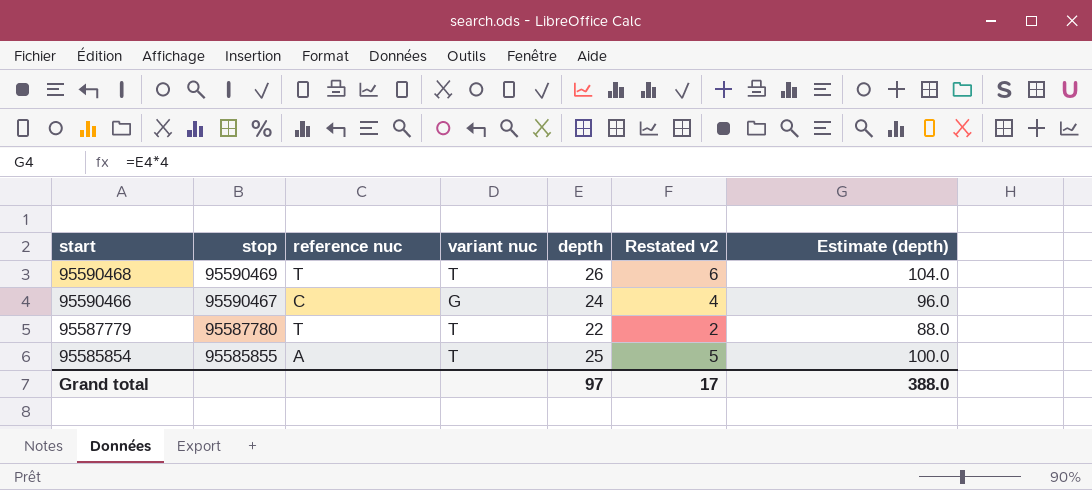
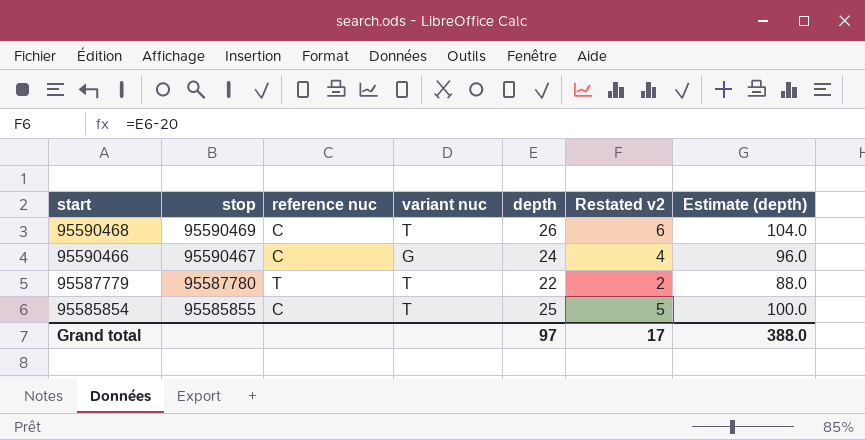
95590468 | reference nuc: T -> C
95585854 | reference nuc: A -> C

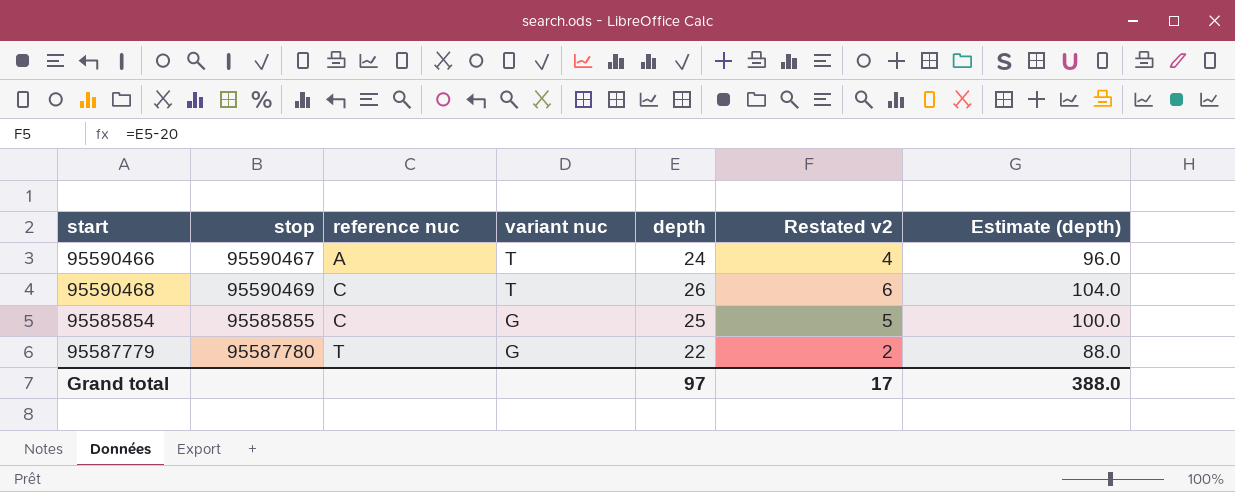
row order: start descending -> reference nuc ascending
95590466 | reference nuc: C -> A
95590466 | variant nuc: G -> T
95585854 | variant nuc: T -> G
95587779 | variant nuc: T -> G

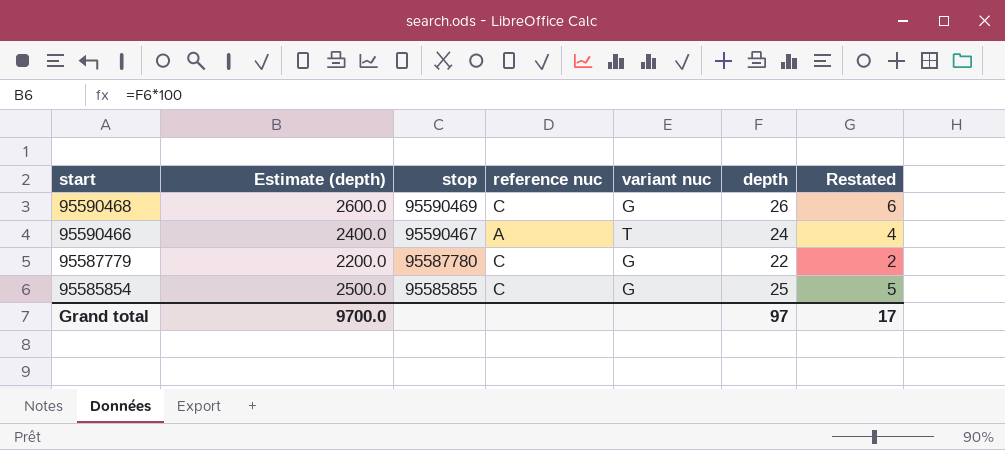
row order: reference nuc ascending -> start descending
column Estimate (depth) | formula: [depth] * 4 -> [depth] * 100
column Estimate (depth) | position: 7 -> 2
column name: Restated v2 -> Restated
95590468 | variant nuc: T -> G
95587779 | reference nuc: T -> C
Grand total | Estimate (depth): 388.0 -> 9700.0

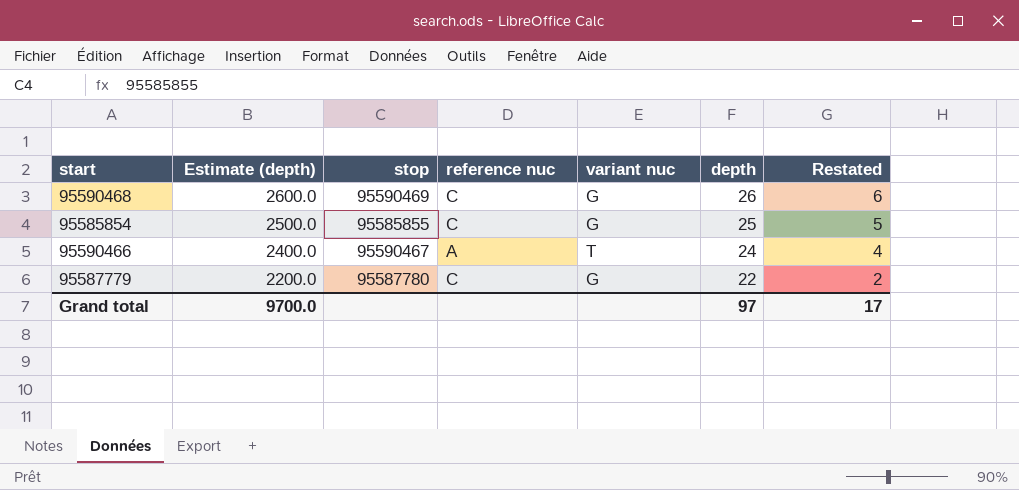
row order: start descending -> Estimate (depth) descending

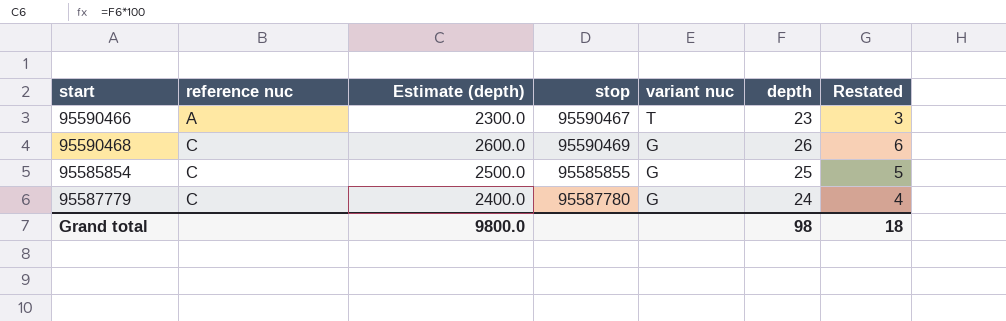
row order: Estimate (depth) descending -> reference nuc ascending
column reference nuc | position: 4 -> 2
95590466 | Estimate (depth): 2400.0 -> 2300.0
95590466 | depth: 24 -> 23
95590466 | Restated: 4 -> 3
95587779 | Estimate (depth): 2200.0 -> 2400.0
95587779 | depth: 22 -> 24
95587779 | Restated: 2 -> 4
Grand total | Estimate (depth): 9700.0 -> 9800.0
Grand total | depth: 97 -> 98
Grand total | Restated: 17 -> 18

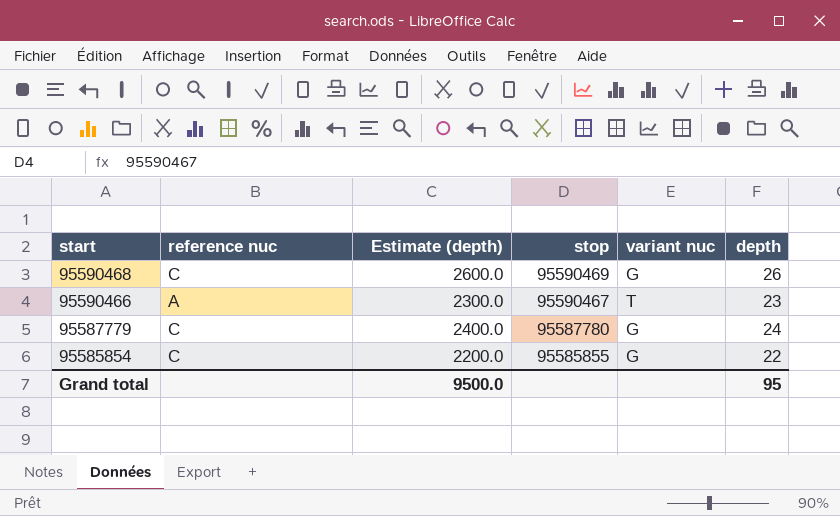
row order: reference nuc ascending -> start descending
column Restated | formula: [depth] - 20 -> none
95585854 | Estimate (depth): 2500.0 -> 2200.0
95585854 | depth: 25 -> 22
Grand total | Estimate (depth): 9800.0 -> 9500.0
Grand total | depth: 98 -> 95

